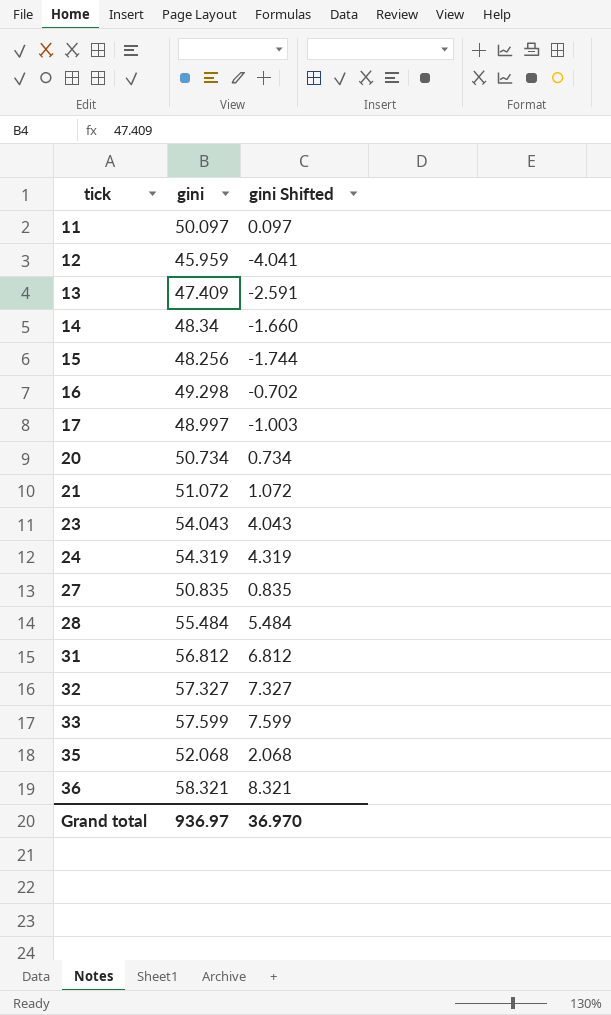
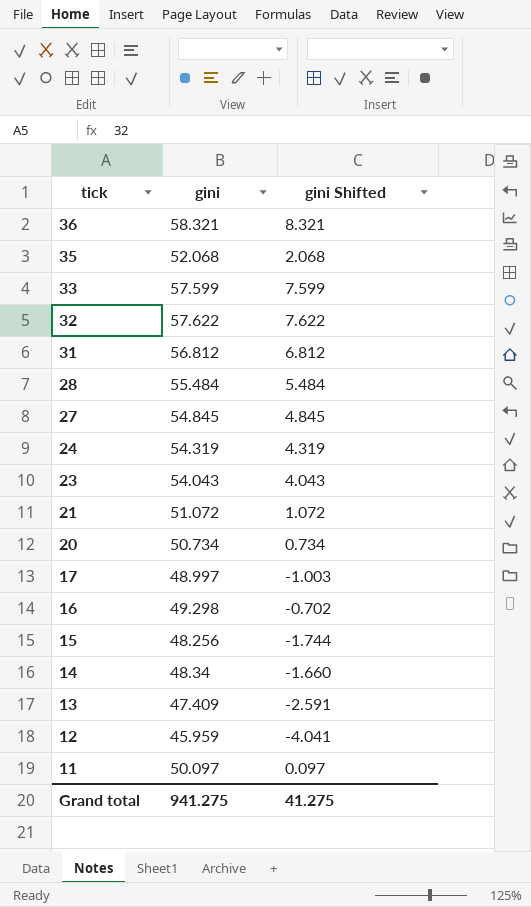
row order: tick ascending -> tick descending
32 | gini: 57.327 -> 57.622
32 | gini Shifted: 7.327 -> 7.622
27 | gini: 50.835 -> 54.845
27 | gini Shifted: 0.835 -> 4.845
Grand total | gini: 936.97 -> 941.275
Grand total | gini Shifted: 36.970 -> 41.275

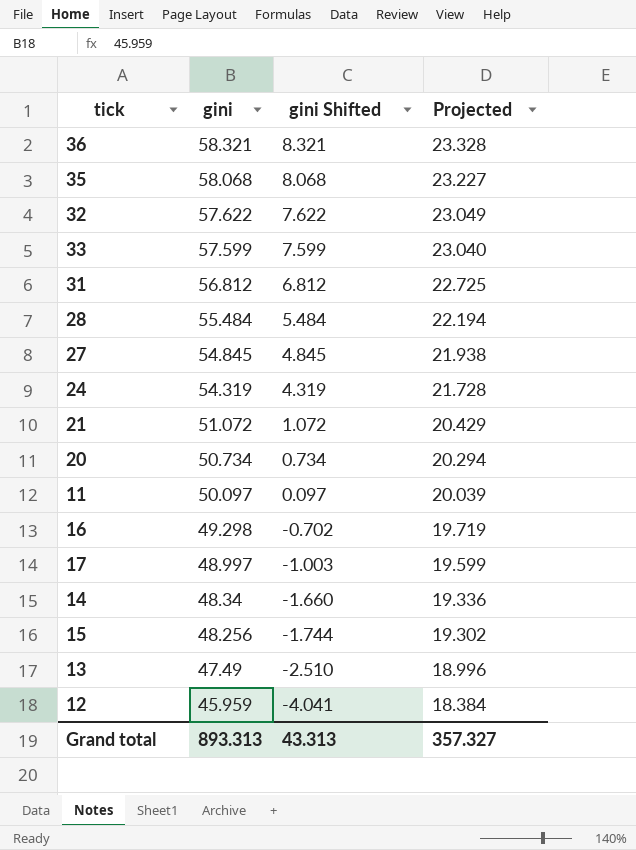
row order: tick descending -> gini descending
column Projected | formula: none -> [gini] * 0.4
row 23: 54.043 | 4.043 -> none
35 | gini: 52.068 -> 58.068
35 | gini Shifted: 2.068 -> 8.068
13 | gini: 47.409 -> 47.49
13 | gini Shifted: -2.591 -> -2.510
Grand total | gini: 941.275 -> 893.313
Grand total | gini Shifted: 41.275 -> 43.313

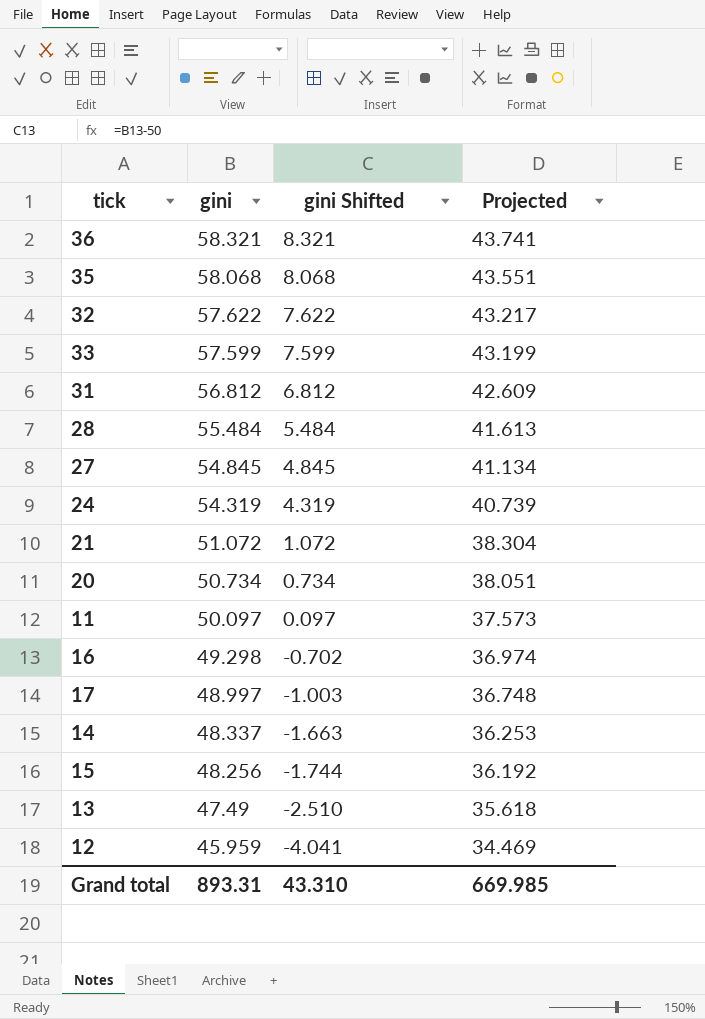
column Projected | formula: [gini] * 0.4 -> [gini] * 0.75
14 | gini: 48.34 -> 48.337
14 | gini Shifted: -1.660 -> -1.663
Grand total | gini: 893.313 -> 893.31
Grand total | gini Shifted: 43.313 -> 43.310
Grand total | Projected: 357.327 -> 669.985

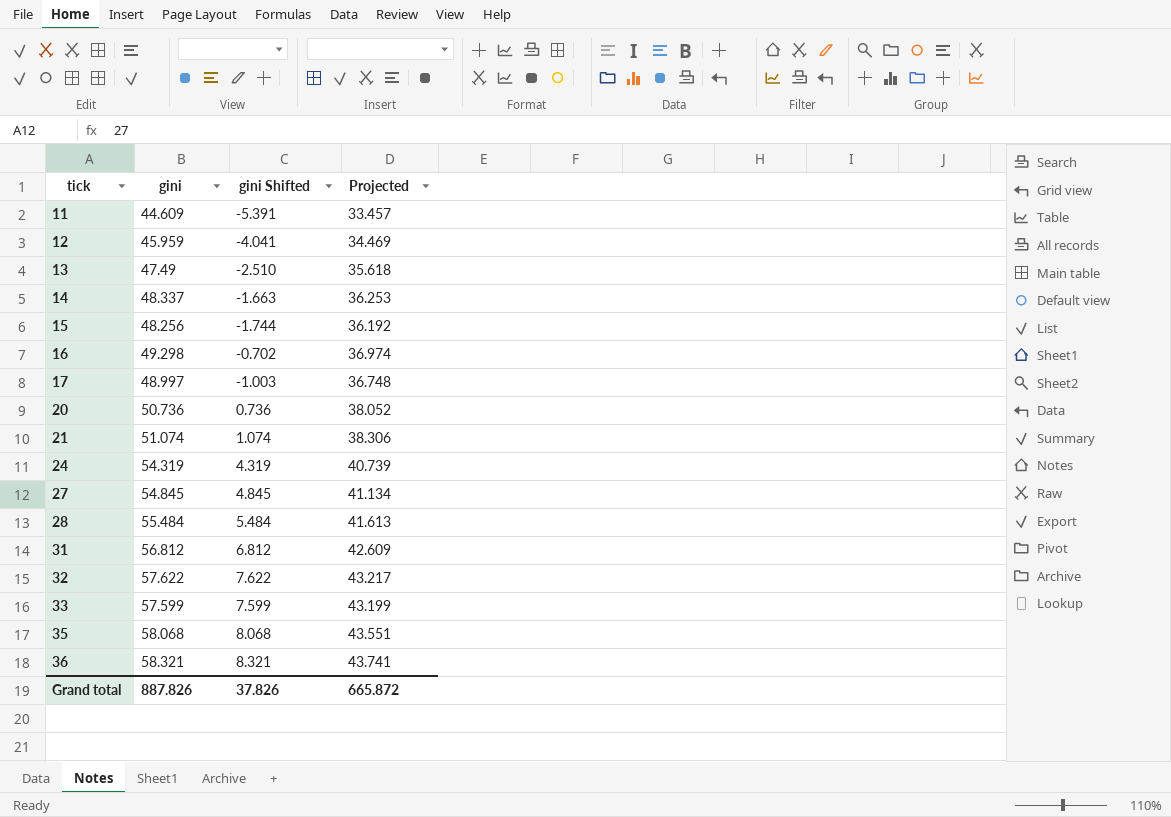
row order: gini descending -> tick ascending
11 | gini: 50.097 -> 44.609
11 | gini Shifted: 0.097 -> -5.391
11 | Projected: 37.573 -> 33.457
20 | gini: 50.734 -> 50.736
20 | gini Shifted: 0.734 -> 0.736
20 | Projected: 38.051 -> 38.052
21 | gini: 51.072 -> 51.074
21 | gini Shifted: 1.072 -> 1.074
21 | Projected: 38.304 -> 38.306
Grand total | gini: 893.31 -> 887.826
Grand total | gini Shifted: 43.310 -> 37.826
Grand total | Projected: 669.985 -> 665.872

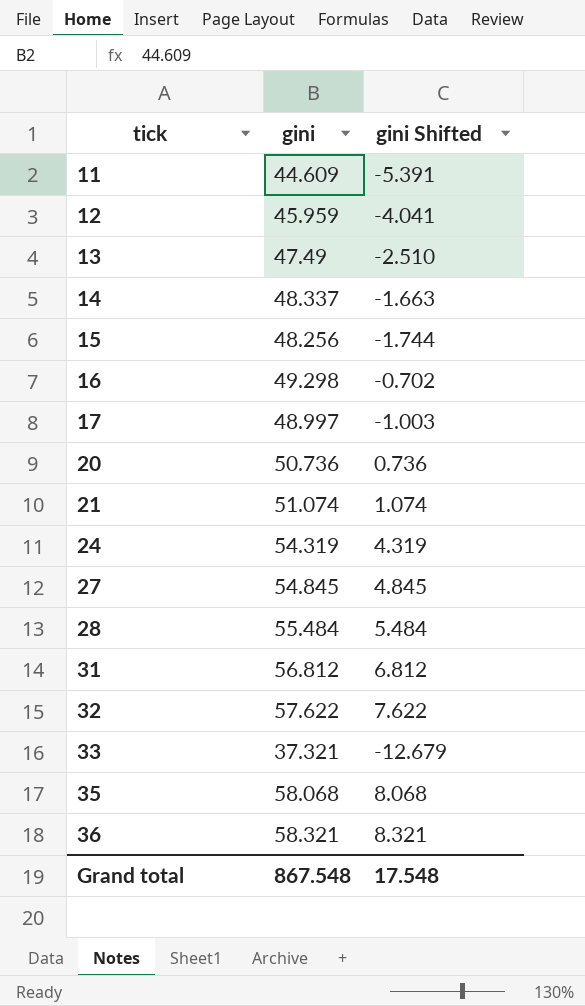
column Projected | formula: [gini] * 0.75 -> none
33 | gini: 57.599 -> 37.321
33 | gini Shifted: 7.599 -> -12.679
Grand total | gini: 887.826 -> 867.548
Grand total | gini Shifted: 37.826 -> 17.548

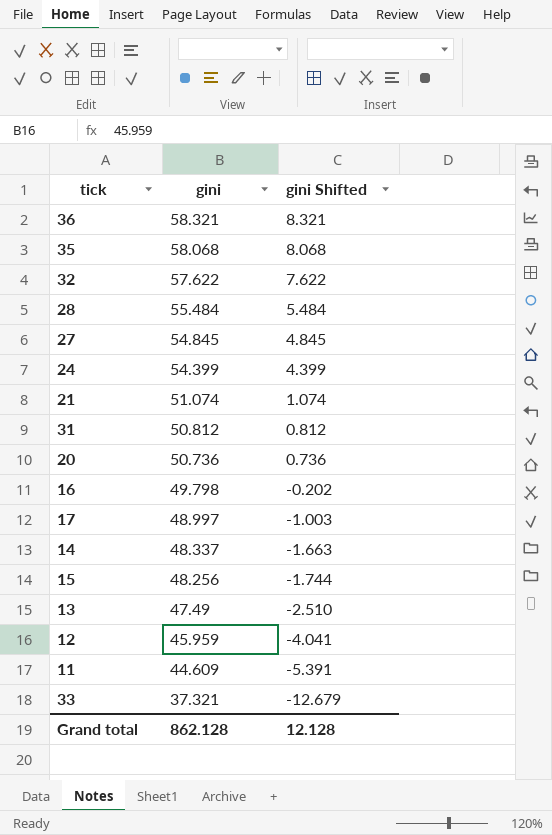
row order: tick ascending -> gini descending
24 | gini: 54.319 -> 54.399
24 | gini Shifted: 4.319 -> 4.399
31 | gini: 56.812 -> 50.812
31 | gini Shifted: 6.812 -> 0.812
16 | gini: 49.298 -> 49.798
16 | gini Shifted: -0.702 -> -0.202
Grand total | gini: 867.548 -> 862.128
Grand total | gini Shifted: 17.548 -> 12.128

